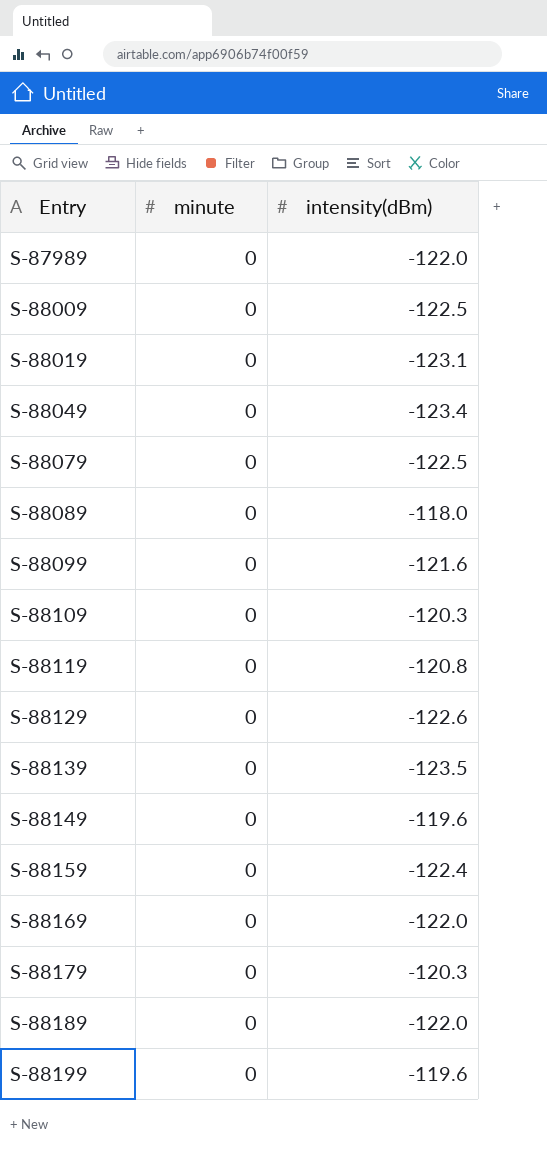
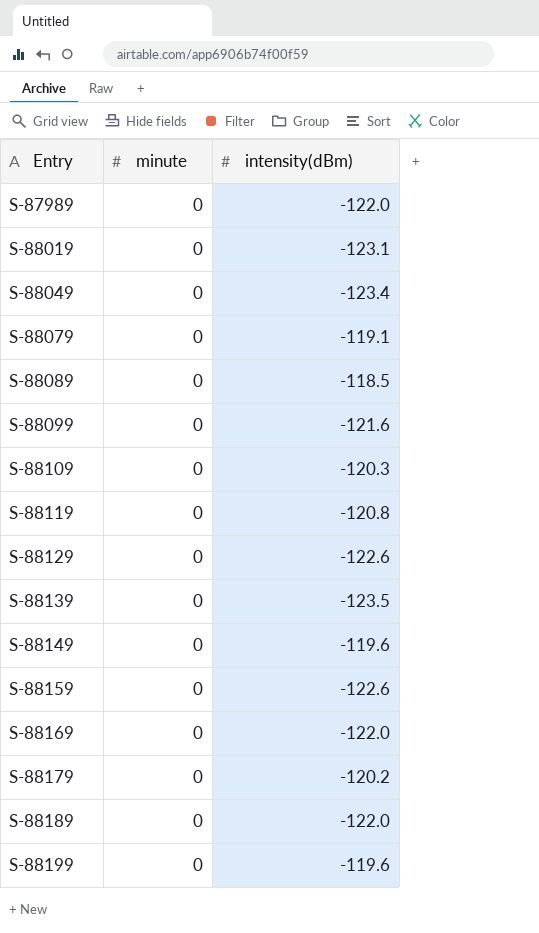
row S-88009: 0 | -122.5 -> none
S-88079 | intensity(dBm): -122.5 -> -119.1
S-88089 | intensity(dBm): -118.0 -> -118.5
S-88159 | intensity(dBm): -122.4 -> -122.6
S-88179 | intensity(dBm): -120.3 -> -120.2

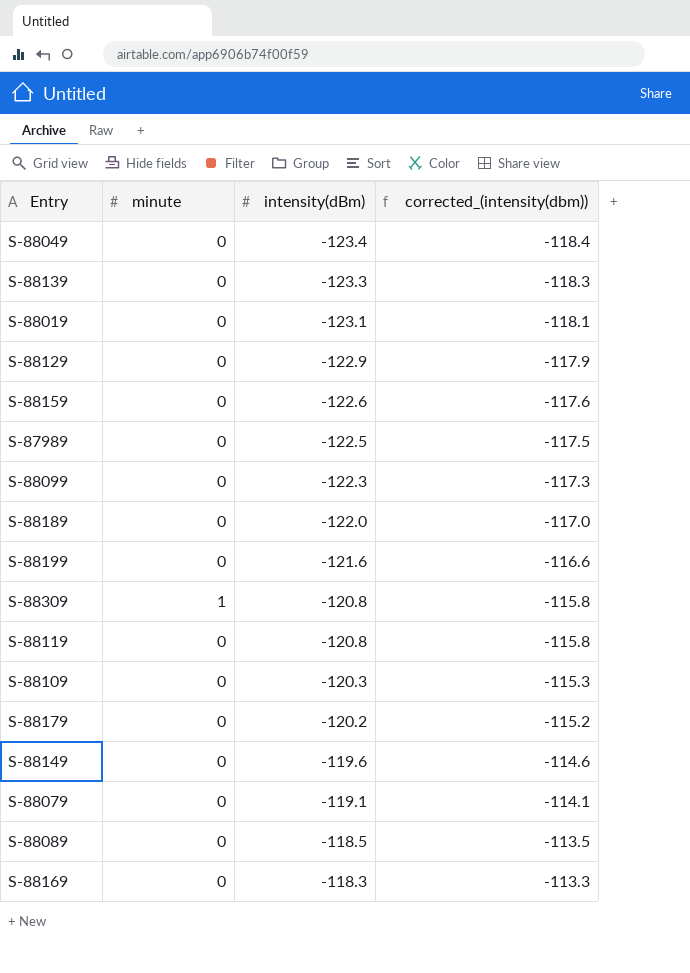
row order: Entry ascending -> intensity(dBm) ascending
column corrected_(intensity(dbm)) | formula: none -> [intensity(dBm)] + 5
S-88139 | intensity(dBm): -123.5 -> -123.3
S-88129 | intensity(dBm): -122.6 -> -122.9
S-87989 | intensity(dBm): -122.0 -> -122.5
S-88099 | intensity(dBm): -121.6 -> -122.3
S-88199 | intensity(dBm): -119.6 -> -121.6
row S-88309: none -> 1 | -120.8 | -115.8
S-88169 | intensity(dBm): -122.0 -> -118.3

